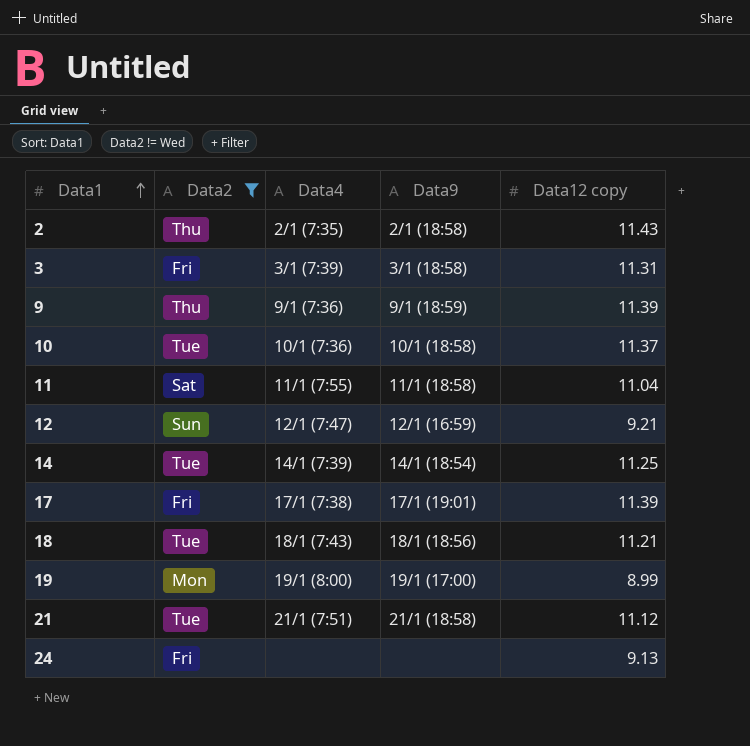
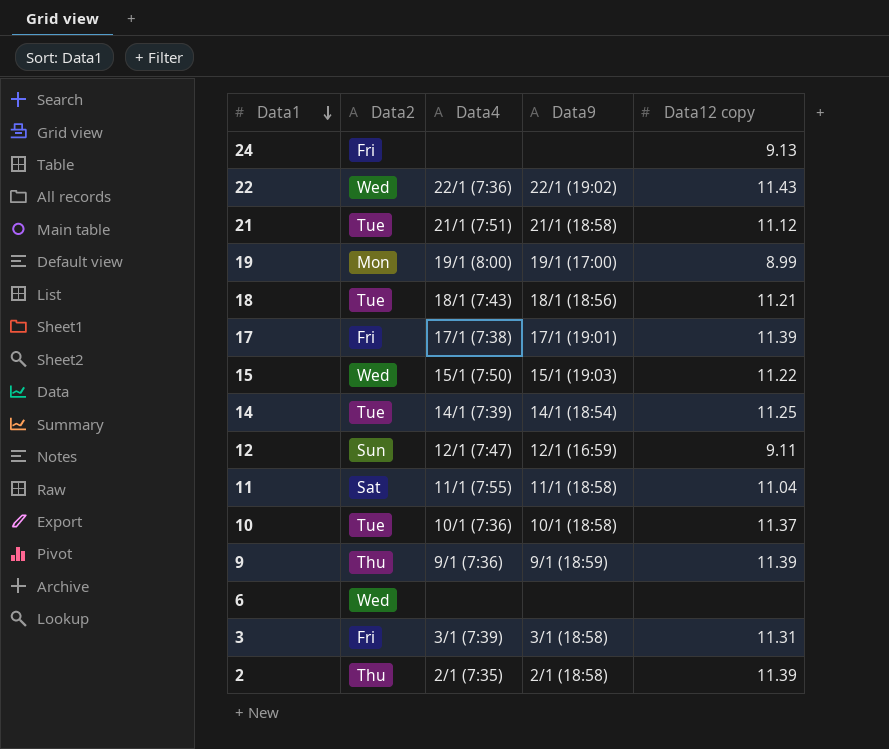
filter: Data2 != Wed -> none
row order: Data1 ascending -> Data1 descending
12 | Data12 copy: 9.21 -> 9.11
2 | Data12 copy: 11.43 -> 11.39

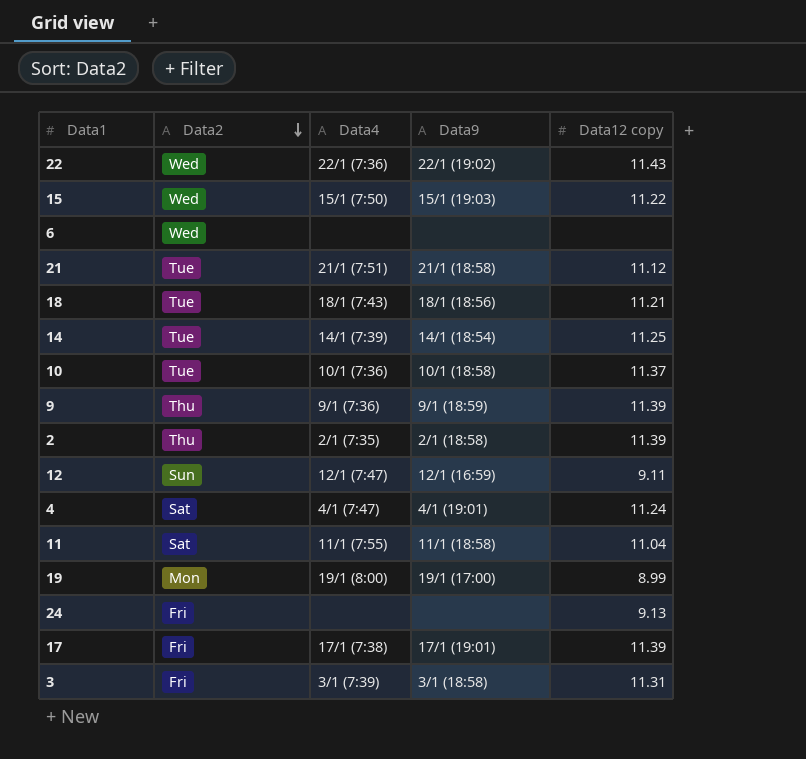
row order: Data1 descending -> Data2 descending
row 4: none -> Sat | 4/1 (7:47) | 4/1 (19:01) | 11.24

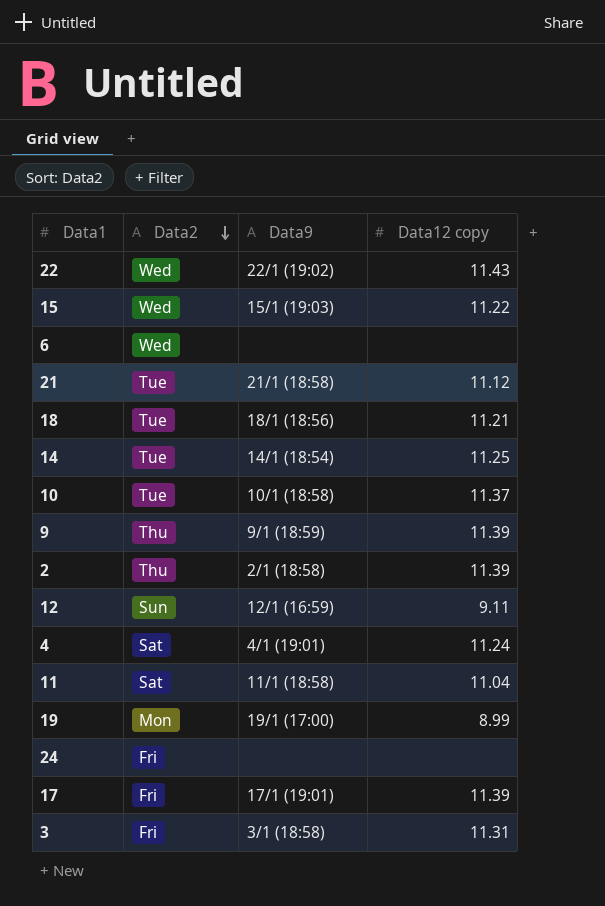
column Data4 | position: 3 -> none
24 | Data12 copy: 9.13 -> none

